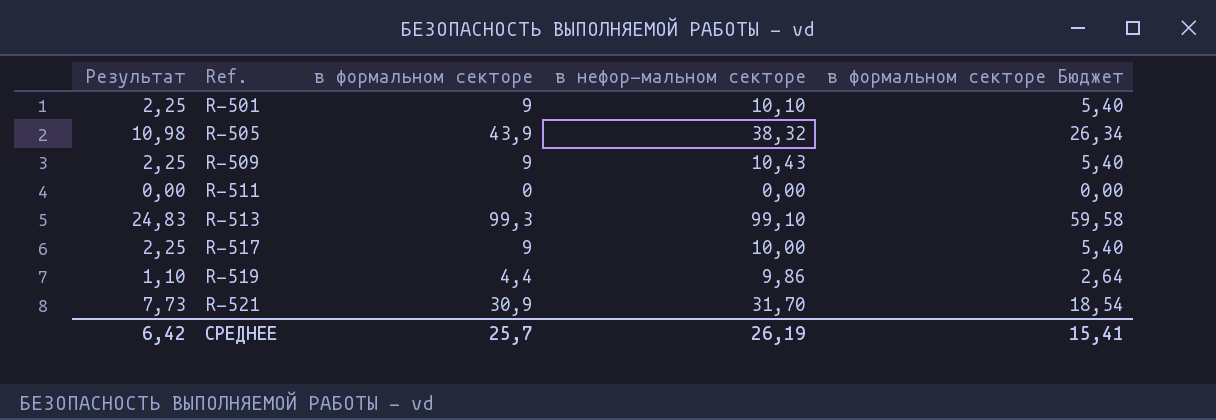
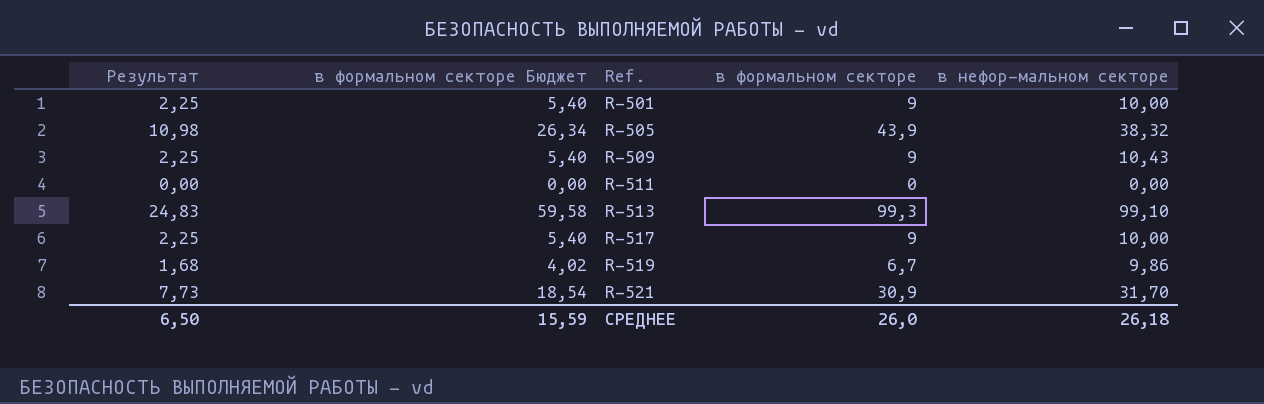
column в формальном секторе Бюджет | position: 5 -> 2
R-501 | в нефор-мальном секторе: 10,10 -> 10,00
R-519 | Результат: 1,10 -> 1,68
R-519 | в формальном секторе Бюджет: 2,64 -> 4,02
R-519 | в формальном секторе: 4,4 -> 6,7
СРЕДНЕЕ | Результат: 6,42 -> 6,50
СРЕДНЕЕ | в формальном секторе Бюджет: 15,41 -> 15,59
СРЕДНЕЕ | в формальном секторе: 25,7 -> 26,0
СРЕДНЕЕ | в нефор-мальном секторе: 26,19 -> 26,18

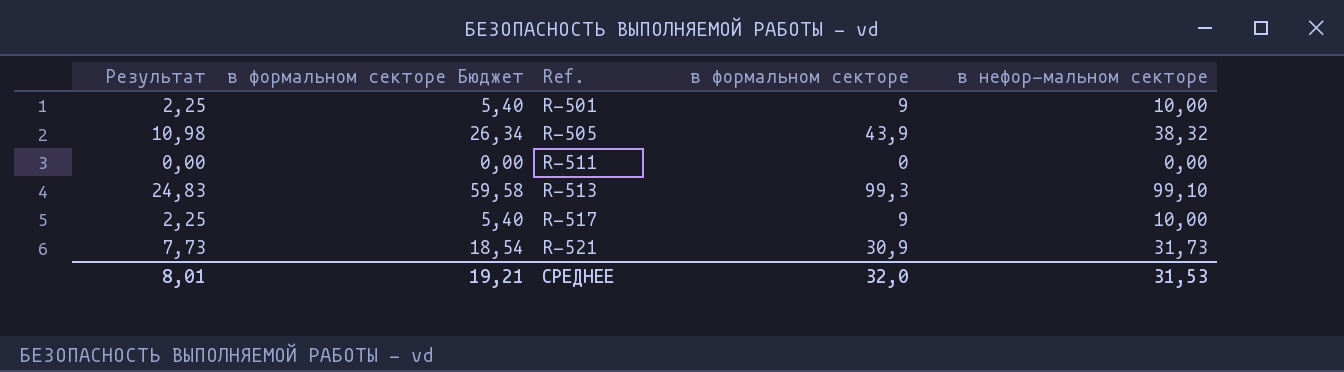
row R-509: 2,25 | 5,40 | 9 | 10,43 -> none
row R-519: 1,68 | 4,02 | 6,7 | 9,86 -> none
R-521 | в нефор-мальном секторе: 31,70 -> 31,73
СРЕДНЕЕ | Результат: 6,50 -> 8,01
СРЕДНЕЕ | в формальном секторе Бюджет: 15,59 -> 19,21
СРЕДНЕЕ | в формальном секторе: 26,0 -> 32,0
СРЕДНЕЕ | в нефор-мальном секторе: 26,18 -> 31,53

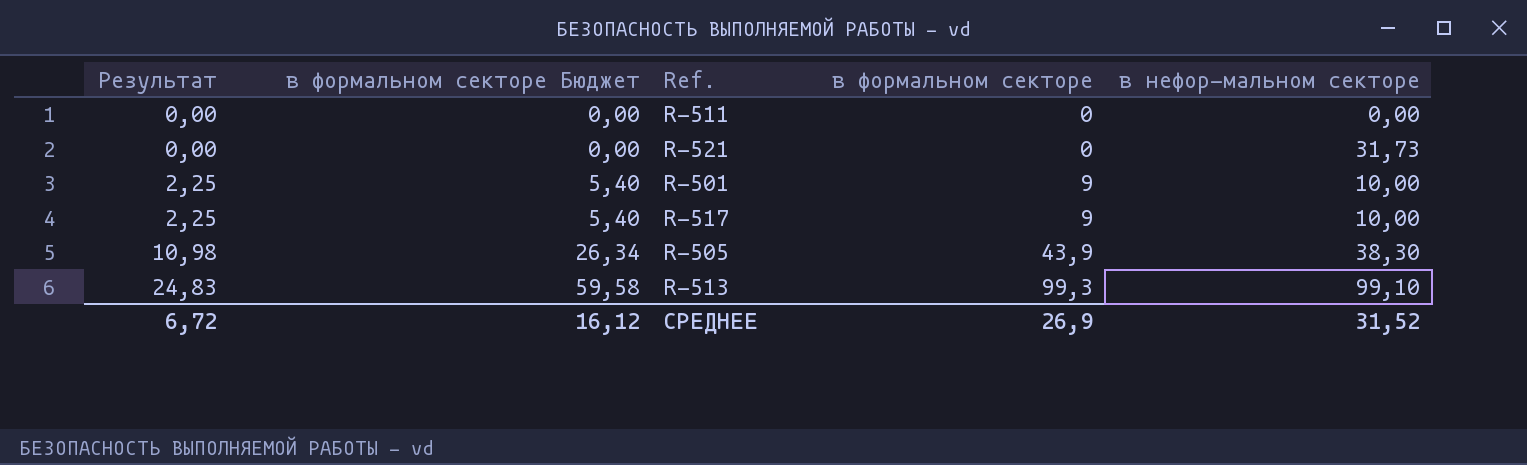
row order: Ref. ascending -> Результат ascending
R-521 | Результат: 7,73 -> 0,00
R-521 | в формальном секторе Бюджет: 18,54 -> 0,00
R-521 | в формальном секторе: 30,9 -> 0
R-505 | в нефор-мальном секторе: 38,32 -> 38,30
СРЕДНЕЕ | Результат: 8,01 -> 6,72
СРЕДНЕЕ | в формальном секторе Бюджет: 19,21 -> 16,12
СРЕДНЕЕ | в формальном секторе: 32,0 -> 26,9
СРЕДНЕЕ | в нефор-мальном секторе: 31,53 -> 31,52

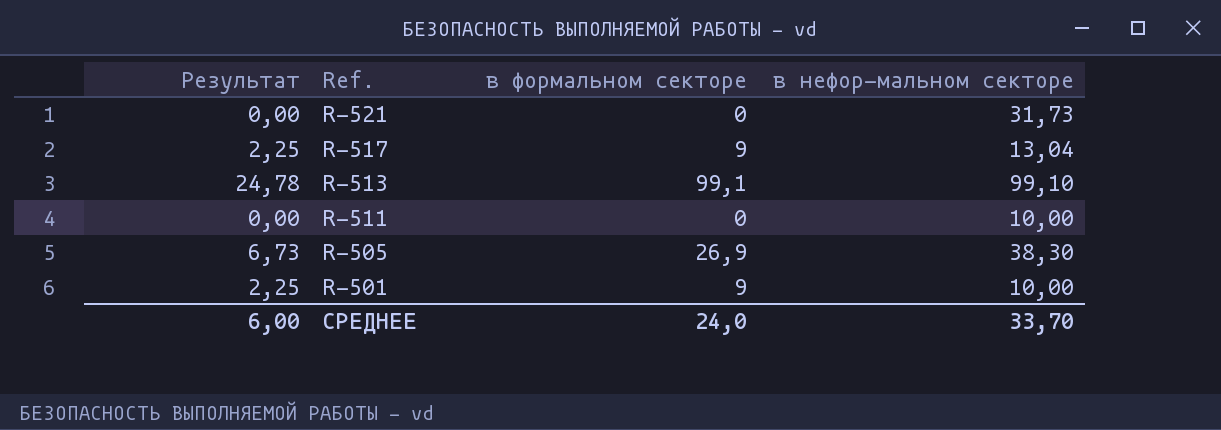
row order: Результат ascending -> Ref. descending
column в формальном секторе Бюджет | formula: [в формальном секторе] * 0,6 -> none
R-517 | в нефор-мальном секторе: 10,00 -> 13,04
R-513 | Результат: 24,83 -> 24,78
R-513 | в формальном секторе: 99,3 -> 99,1
R-511 | в нефор-мальном секторе: 0,00 -> 10,00
R-505 | Результат: 10,98 -> 6,73
R-505 | в формальном секторе: 43,9 -> 26,9
СРЕДНЕЕ | Результат: 6,72 -> 6,00
СРЕДНЕЕ | в формальном секторе: 26,9 -> 24,0
СРЕДНЕЕ | в нефор-мальном секторе: 31,52 -> 33,70

